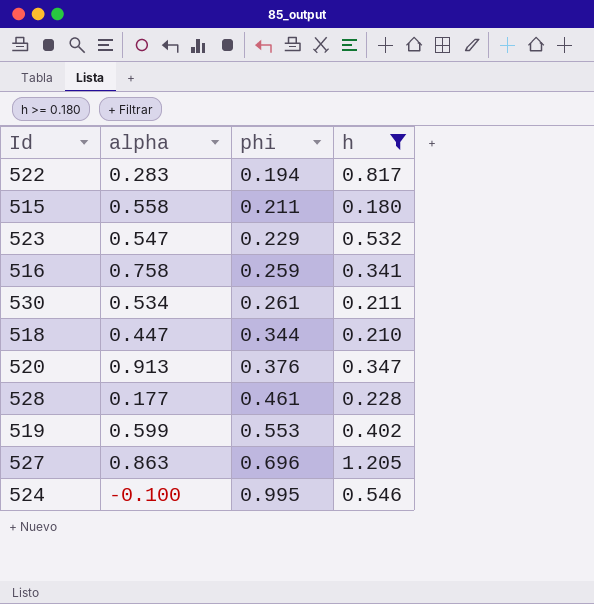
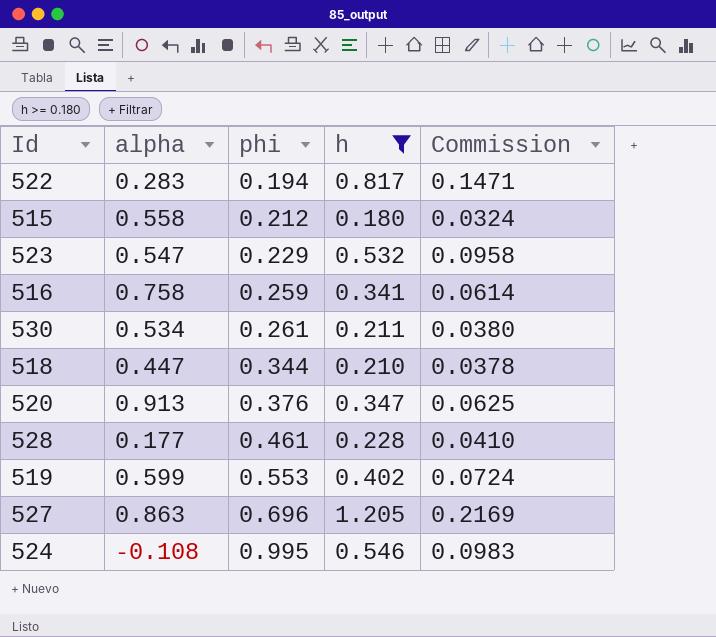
column Commission | formula: none -> [h] * 0.18
515 | phi: 0.211 -> 0.212
524 | alpha: -0.100 -> -0.108

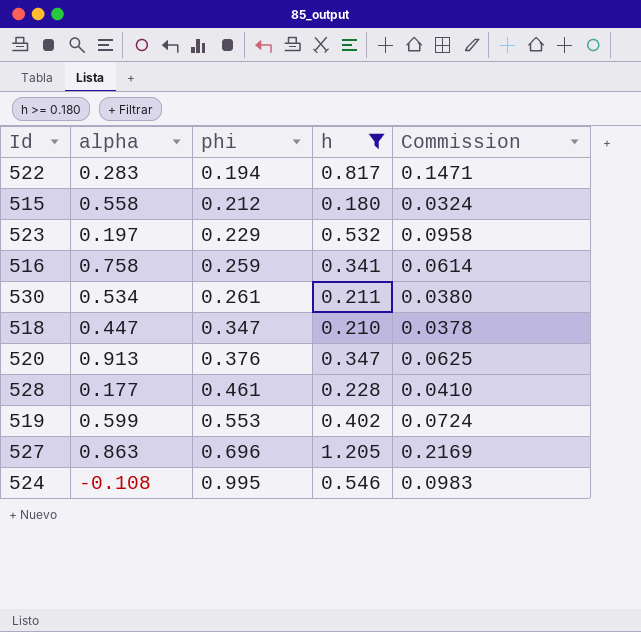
523 | alpha: 0.547 -> 0.197
518 | phi: 0.344 -> 0.347

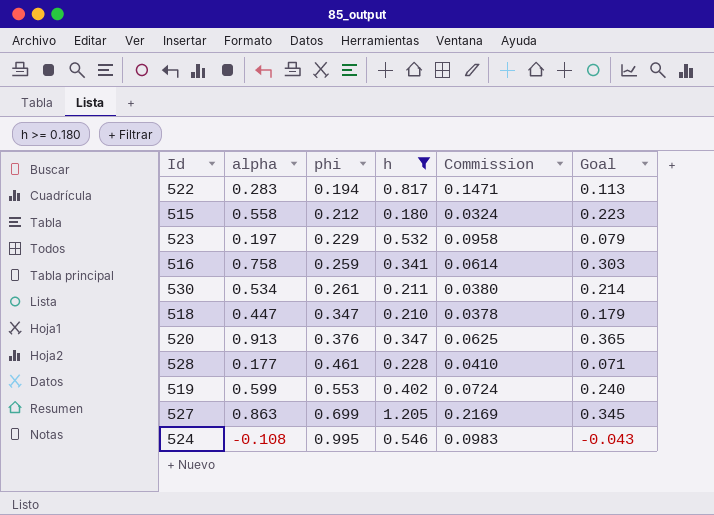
column Goal | formula: none -> [alpha] * 0.4
527 | phi: 0.696 -> 0.699

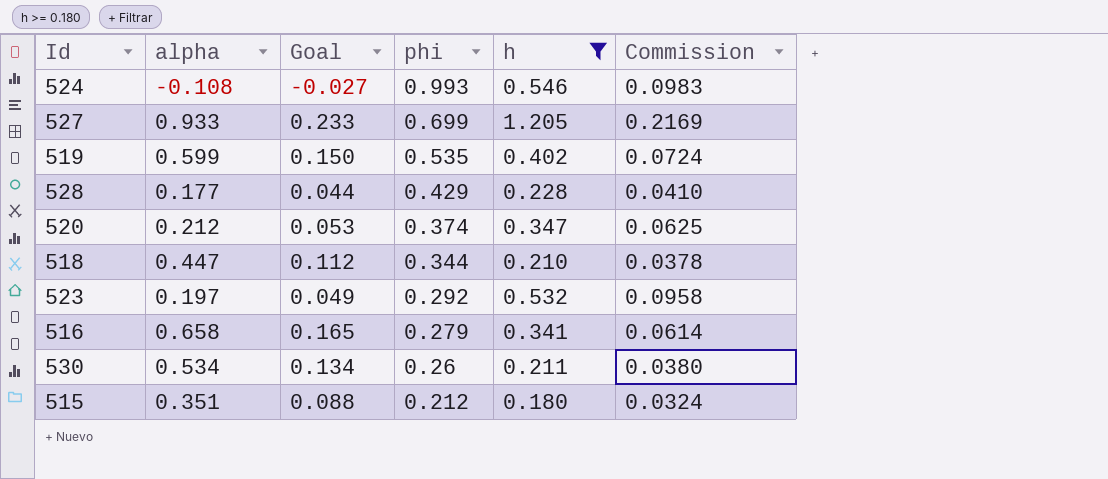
row order: phi ascending -> phi descending
column Goal | formula: [alpha] * 0.4 -> [alpha] * 0.25
column Goal | position: 6 -> 3
row 522: 0.283 | 0.194 | 0.817 | 0.1471 | 0.113 -> none
524 | phi: 0.995 -> 0.993
527 | alpha: 0.863 -> 0.933
519 | phi: 0.553 -> 0.535
528 | phi: 0.461 -> 0.429
520 | alpha: 0.913 -> 0.212
520 | phi: 0.376 -> 0.374
518 | phi: 0.347 -> 0.344
523 | phi: 0.229 -> 0.292
516 | alpha: 0.758 -> 0.658
516 | phi: 0.259 -> 0.279
530 | phi: 0.261 -> 0.26
515 | alpha: 0.558 -> 0.351

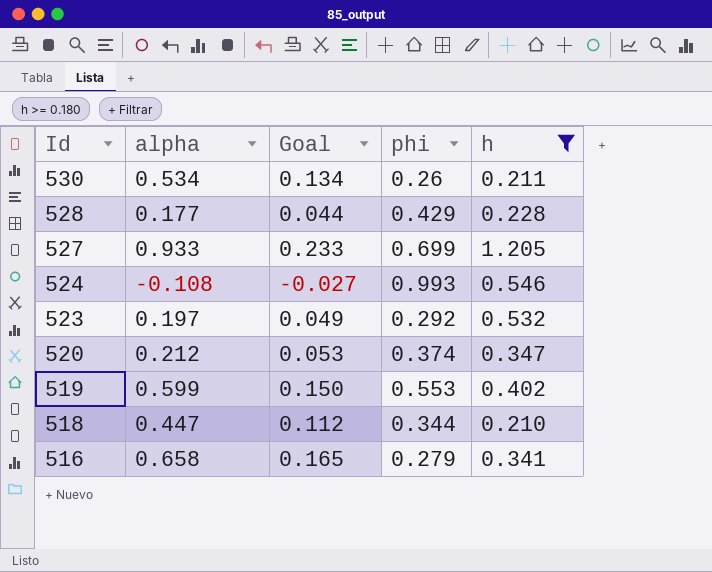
row order: phi descending -> Id descending
column Commission | formula: [h] * 0.18 -> none
row 515: 0.351 | 0.088 | 0.212 | 0.180 | 0.0324 -> none
519 | phi: 0.535 -> 0.553

